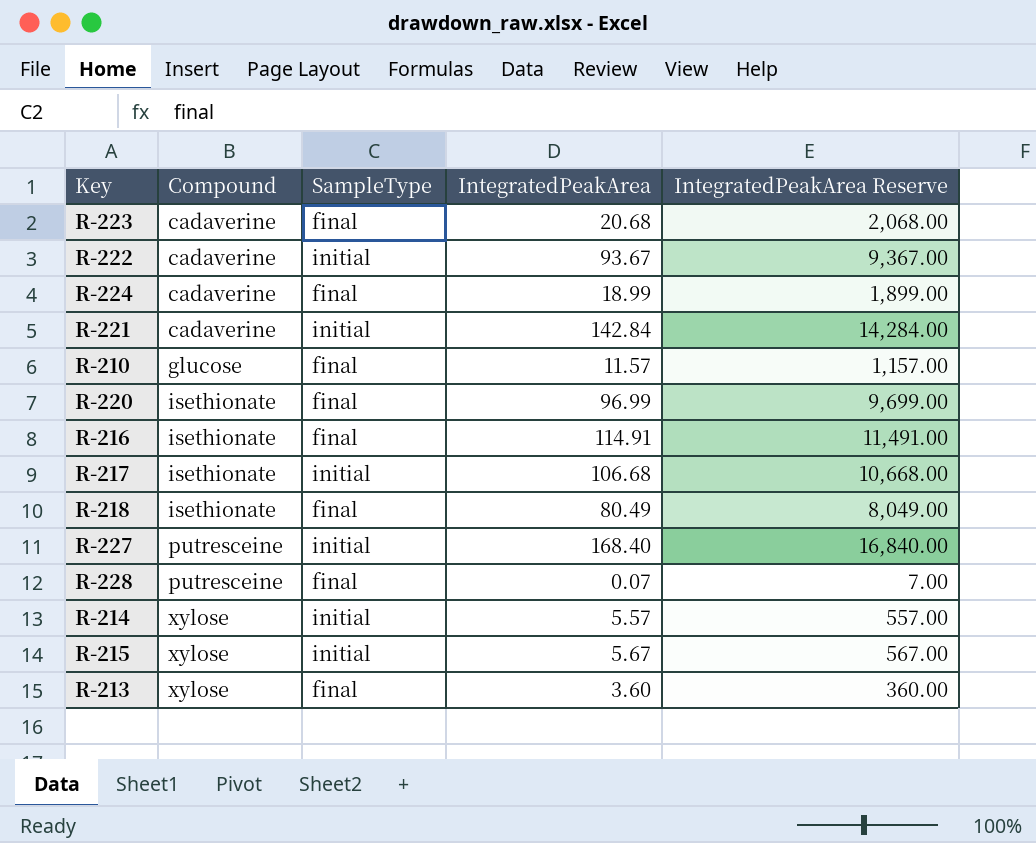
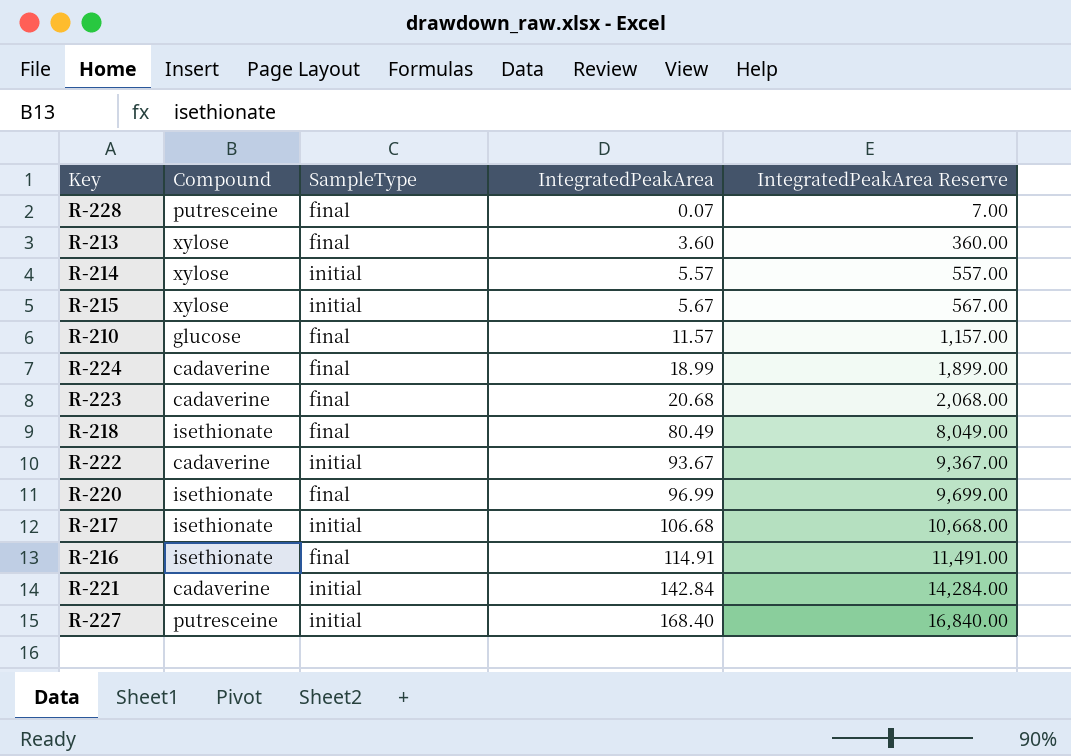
row order: Compound ascending -> IntegratedPeakArea ascending

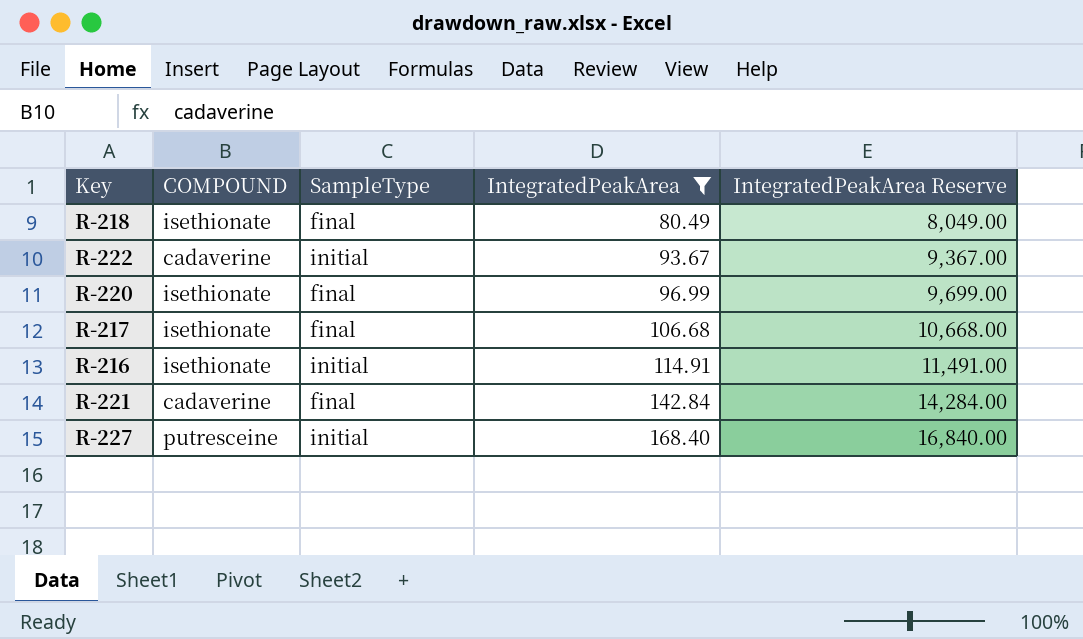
filter: none -> IntegratedPeakArea >= 80.49
column name: Compound -> COMPOUND
R-217 | SampleType: initial -> final
R-216 | SampleType: final -> initial
R-221 | SampleType: initial -> final

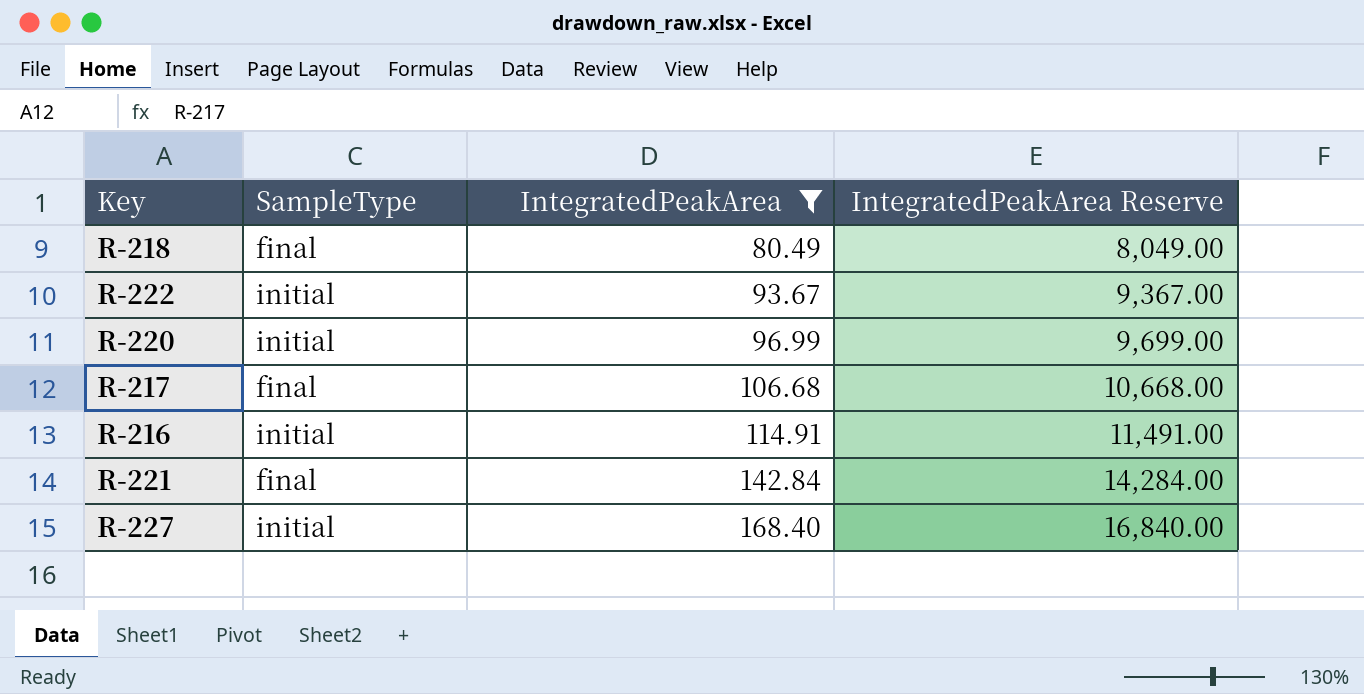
column COMPOUND | position: 2 -> none
R-220 | SampleType: final -> initial

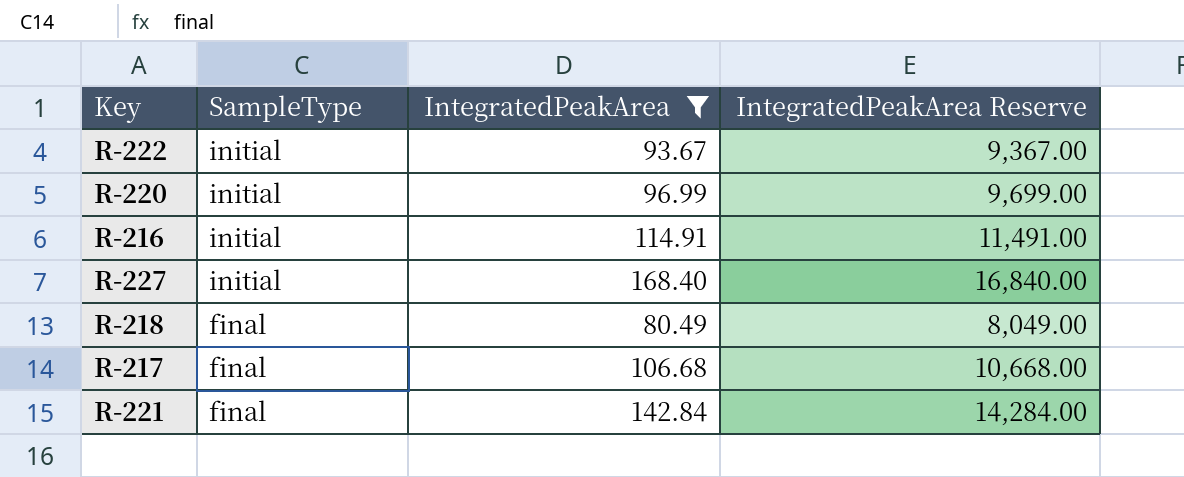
row order: IntegratedPeakArea ascending -> SampleType descending

